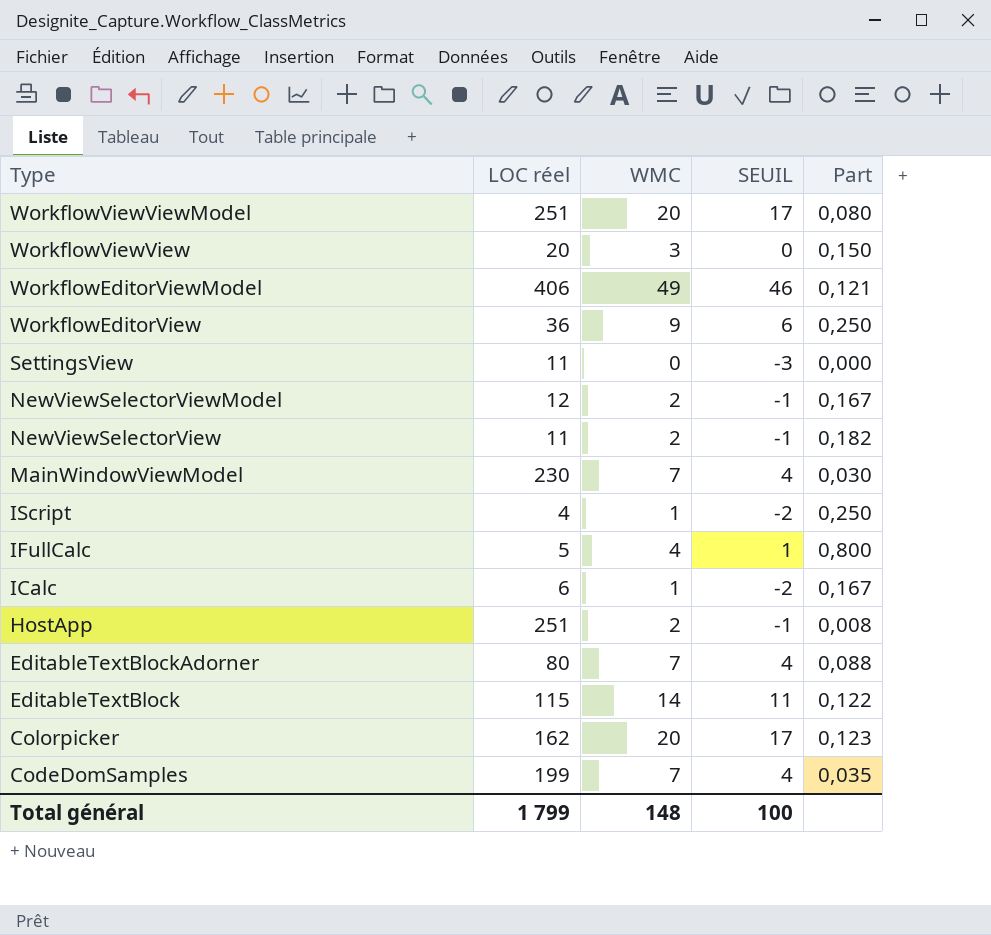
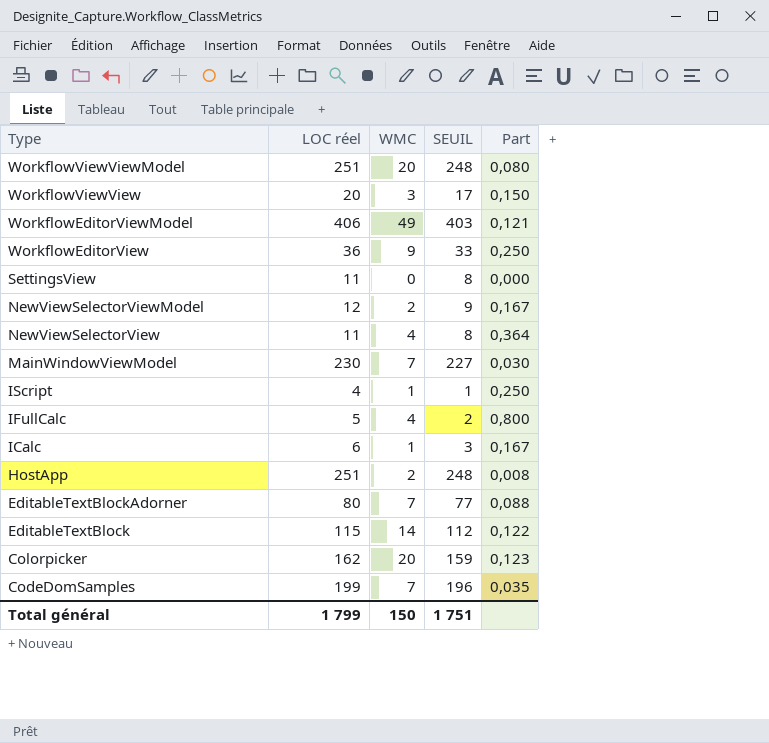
column SEUIL | formula: [WMC] - 3 -> [LOC réel] - 3
NewViewSelectorView | WMC: 2 -> 4
NewViewSelectorView | Part: 0,182 -> 0,364
Total général | WMC: 148 -> 150
Total général | SEUIL: 100 -> 1 751

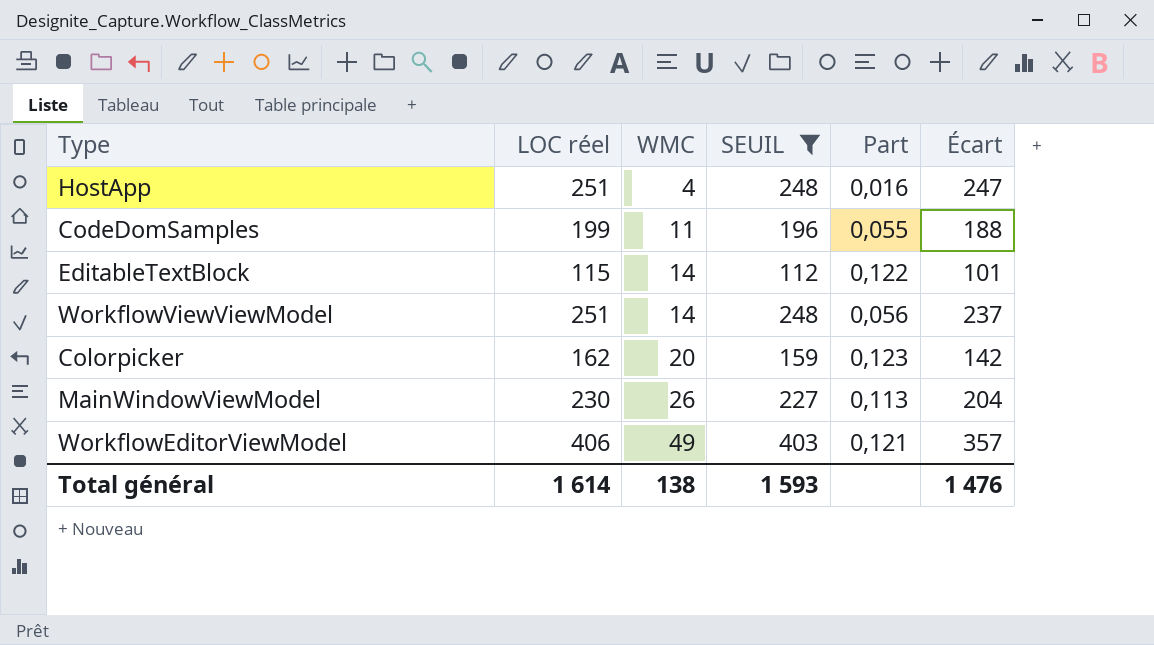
filter: none -> SEUIL >= 112
row order: Type descending -> WMC ascending
column Écart | formula: none -> [LOC réel] - [WMC]
HostApp | WMC: 2 -> 4
HostApp | Part: 0,008 -> 0,016
CodeDomSamples | WMC: 7 -> 11
CodeDomSamples | Part: 0,035 -> 0,055
WorkflowViewViewModel | WMC: 20 -> 14
WorkflowViewViewModel | Part: 0,080 -> 0,056
MainWindowViewModel | WMC: 7 -> 26
MainWindowViewModel | Part: 0,030 -> 0,113
Total général | LOC réel: 1 799 -> 1 614
Total général | WMC: 150 -> 138
Total général | SEUIL: 1 751 -> 1 593

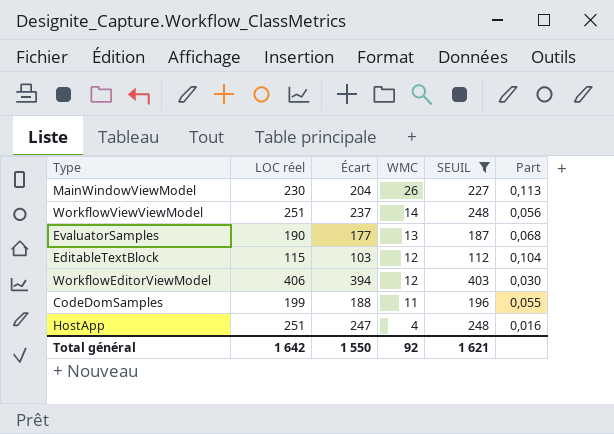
row order: WMC ascending -> WMC descending
column Écart | position: 6 -> 3
row Colorpicker: 162 | 20 | 159 | 0,123 | 142 -> none
row EvaluatorSamples: none -> 190 | 177 | 13 | 187 | 0,068
EditableTextBlock | Écart: 101 -> 103
EditableTextBlock | WMC: 14 -> 12
EditableTextBlock | Part: 0,122 -> 0,104
WorkflowEditorViewModel | Écart: 357 -> 394
WorkflowEditorViewModel | WMC: 49 -> 12
WorkflowEditorViewModel | Part: 0,121 -> 0,030
Total général | LOC réel: 1 614 -> 1 642
Total général | Écart: 1 476 -> 1 550
Total général | WMC: 138 -> 92
Total général | SEUIL: 1 593 -> 1 621

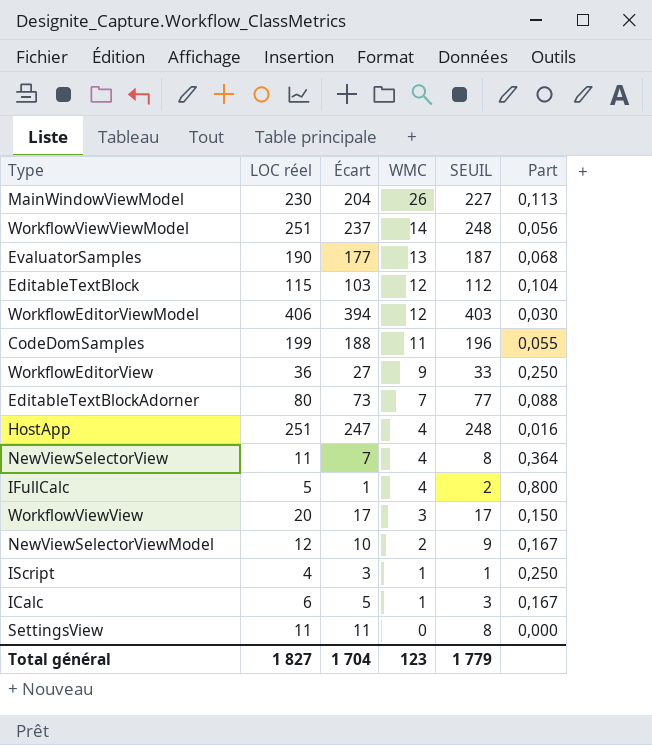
filter: SEUIL >= 112 -> none
Total général | LOC réel: 1 642 -> 1 827
Total général | Écart: 1 550 -> 1 704
Total général | WMC: 92 -> 123
Total général | SEUIL: 1 621 -> 1 779

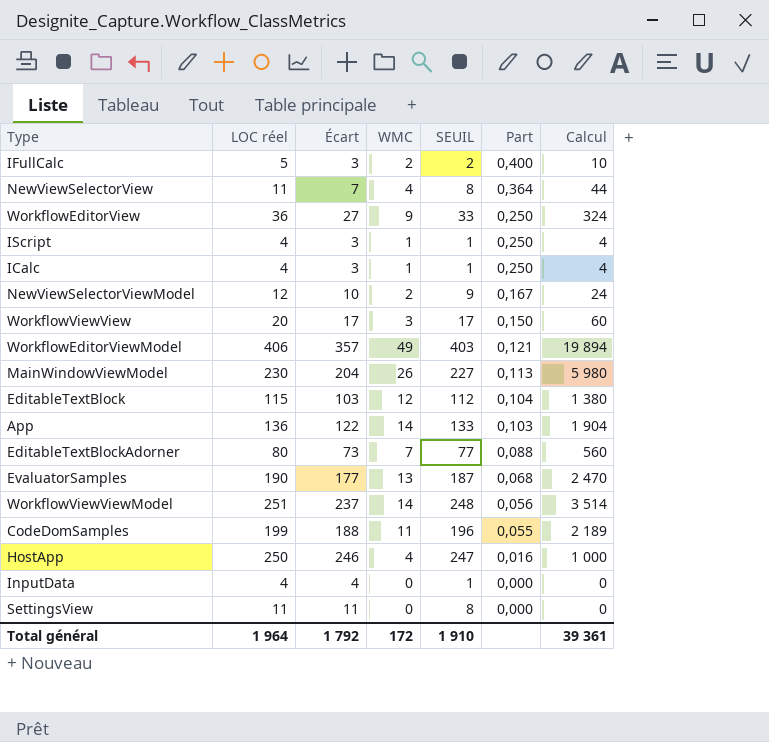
row order: WMC descending -> Part descending
column Calcul | formula: none -> [LOC réel] * [WMC]
IFullCalc | Écart: 1 -> 3
IFullCalc | WMC: 4 -> 2
IFullCalc | Part: 0,800 -> 0,400
ICalc | LOC réel: 6 -> 4
ICalc | Écart: 5 -> 3
ICalc | SEUIL: 3 -> 1
ICalc | Part: 0,167 -> 0,250
WorkflowEditorViewModel | Écart: 394 -> 357
WorkflowEditorViewModel | WMC: 12 -> 49
WorkflowEditorViewModel | Part: 0,030 -> 0,121
row App: none -> 136 | 122 | 14 | 133 | 0,103 | 1 904
HostApp | LOC réel: 251 -> 250
HostApp | Écart: 247 -> 246
HostApp | SEUIL: 248 -> 247
row InputData: none -> 4 | 4 | 0 | 1 | 0,000 | 0
Total général | LOC réel: 1 827 -> 1 964
Total général | Écart: 1 704 -> 1 792
Total général | WMC: 123 -> 172
Total général | SEUIL: 1 779 -> 1 910

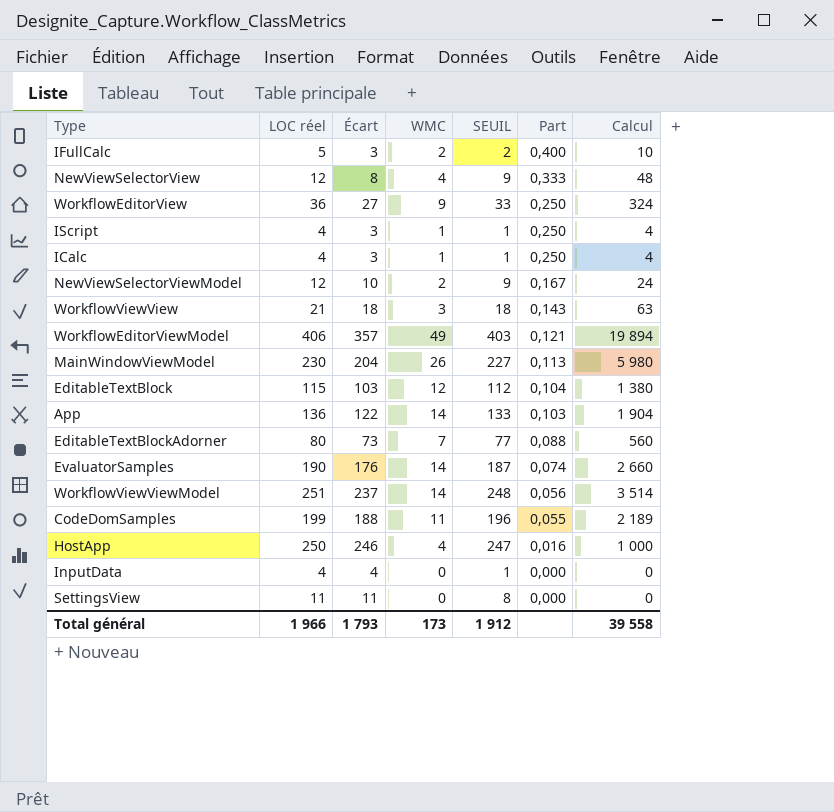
NewViewSelectorView | LOC réel: 11 -> 12
NewViewSelectorView | Écart: 7 -> 8
NewViewSelectorView | SEUIL: 8 -> 9
NewViewSelectorView | Part: 0,364 -> 0,333
NewViewSelectorView | Calcul: 44 -> 48
WorkflowViewView | LOC réel: 20 -> 21
WorkflowViewView | Écart: 17 -> 18
WorkflowViewView | SEUIL: 17 -> 18
WorkflowViewView | Part: 0,150 -> 0,143
WorkflowViewView | Calcul: 60 -> 63
EvaluatorSamples | Écart: 177 -> 176
EvaluatorSamples | WMC: 13 -> 14
EvaluatorSamples | Part: 0,068 -> 0,074
EvaluatorSamples | Calcul: 2 470 -> 2 660
Total général | LOC réel: 1 964 -> 1 966
Total général | Écart: 1 792 -> 1 793
Total général | WMC: 172 -> 173
Total général | SEUIL: 1 910 -> 1 912
Total général | Calcul: 39 361 -> 39 558

